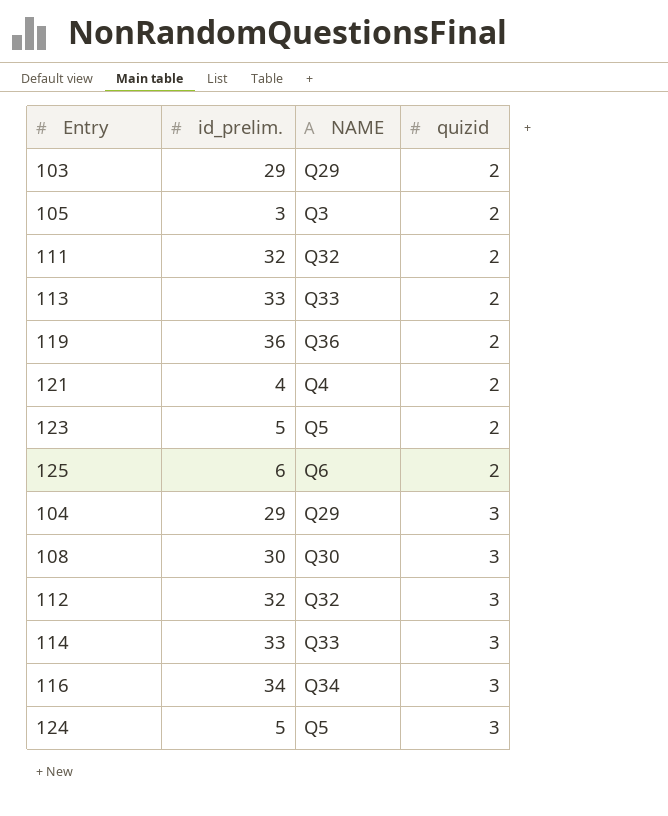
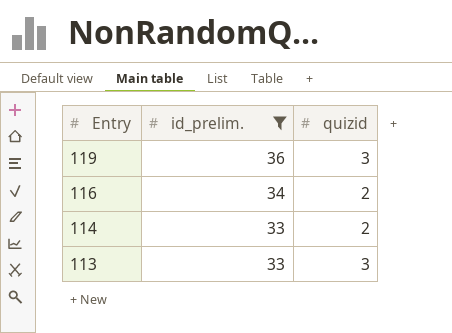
filter: none -> id_prelim. >= 33
row order: quizid ascending -> Entry descending
column NAME | position: 3 -> none
119 | quizid: 2 -> 3
116 | quizid: 3 -> 2
114 | quizid: 3 -> 2
113 | quizid: 2 -> 3

